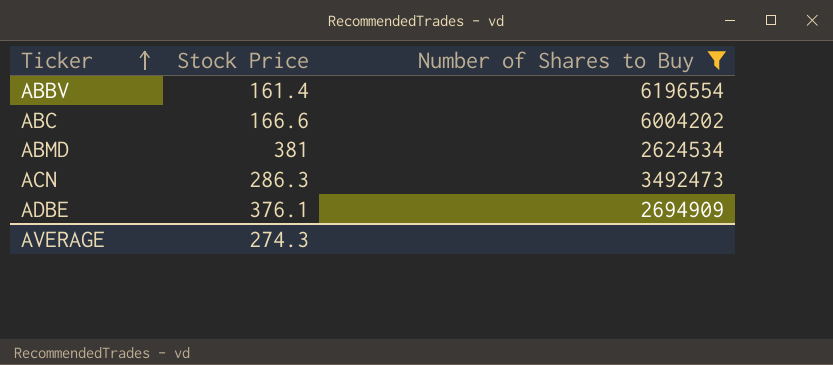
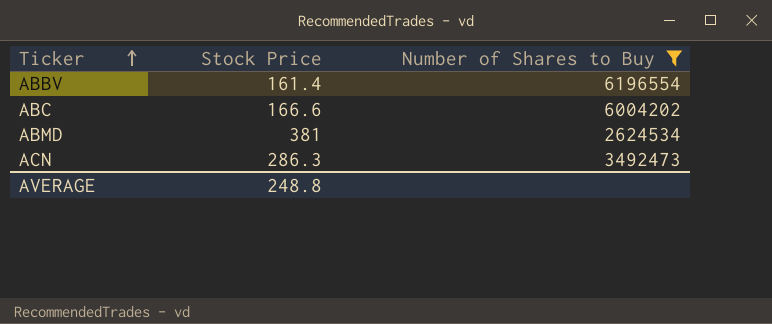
row ADBE: 376.1 | 2694909 -> none
AVERAGE | Stock Price: 274.3 -> 248.8

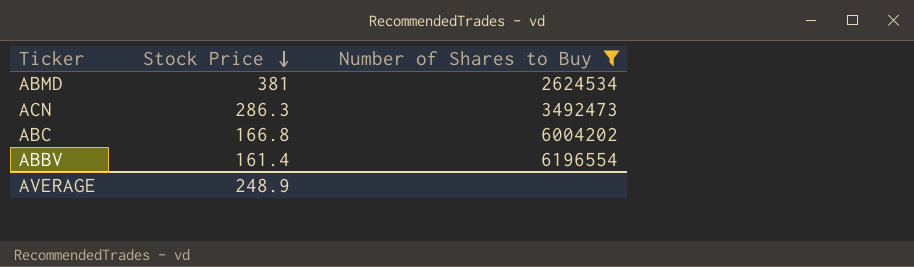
row order: Ticker ascending -> Stock Price descending
ABC | Stock Price: 166.6 -> 166.8
AVERAGE | Stock Price: 248.8 -> 248.9

